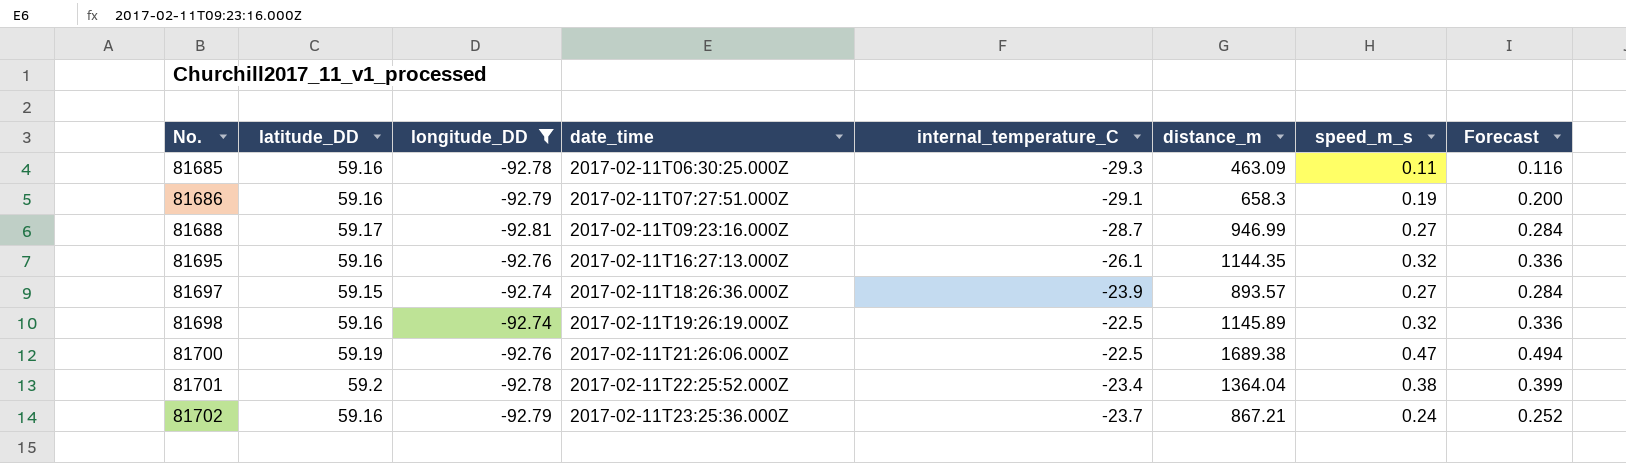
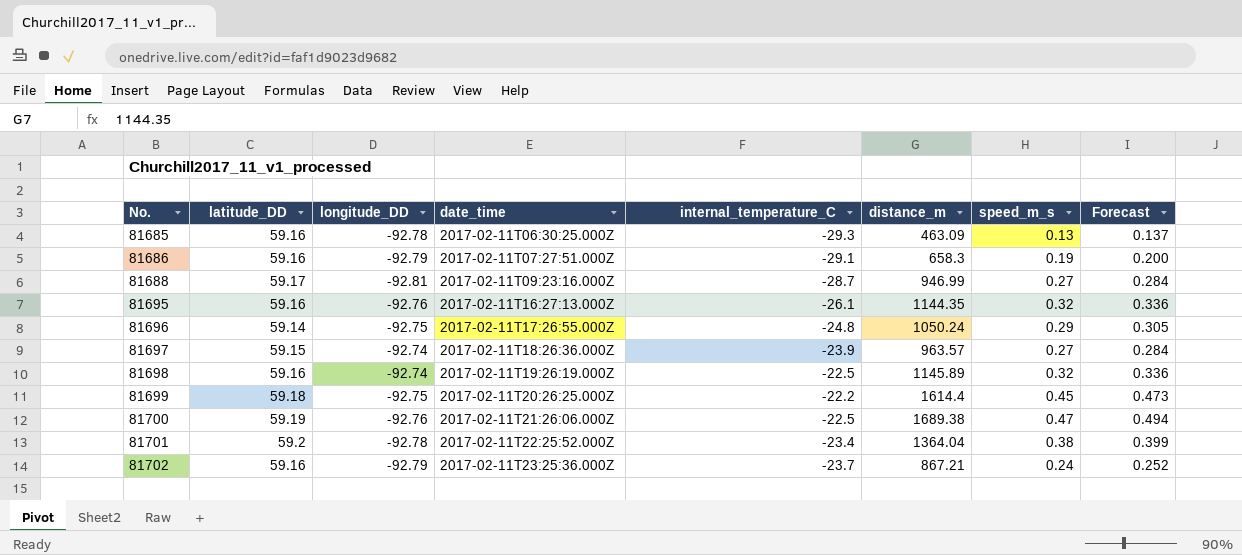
filter: longitude_DD != -92.75 -> none
81685 | speed_m_s: 0.11 -> 0.13
81685 | Forecast: 0.116 -> 0.137
81697 | distance_m: 893.57 -> 963.57

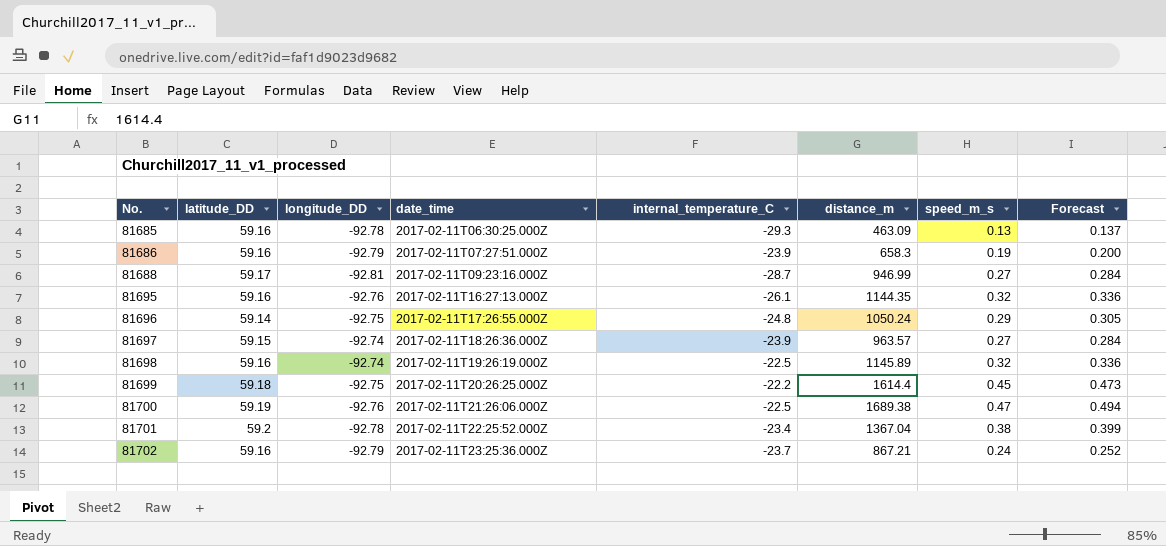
81686 | internal_temperature_C: -29.1 -> -23.9
81701 | distance_m: 1364.04 -> 1367.04

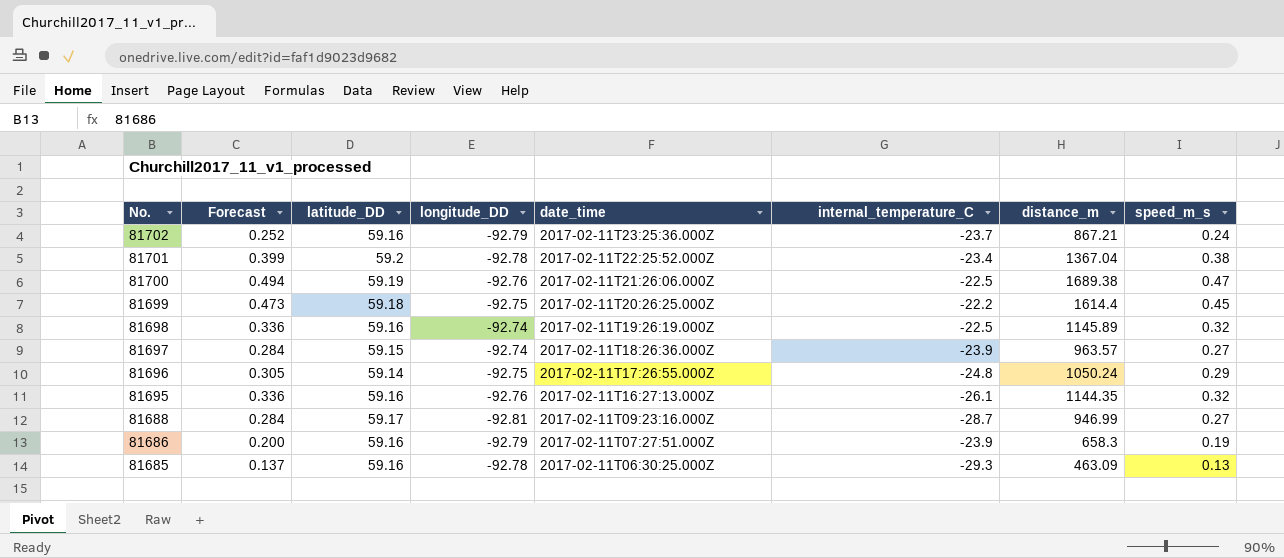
row order: No. ascending -> No. descending
column Forecast | position: 8 -> 2

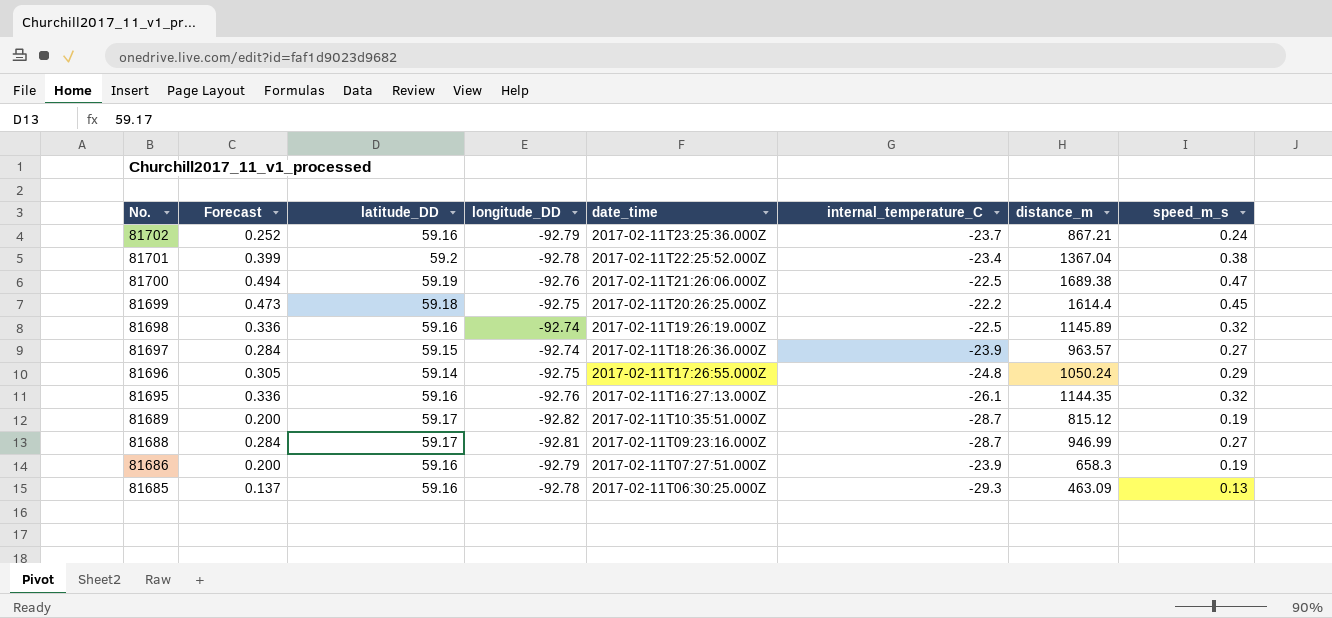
row 81689: none -> 0.200 | 59.17 | -92.82 | 2017-02-11T10:35:51.000Z | -28.7 | 815.12 | 0.19

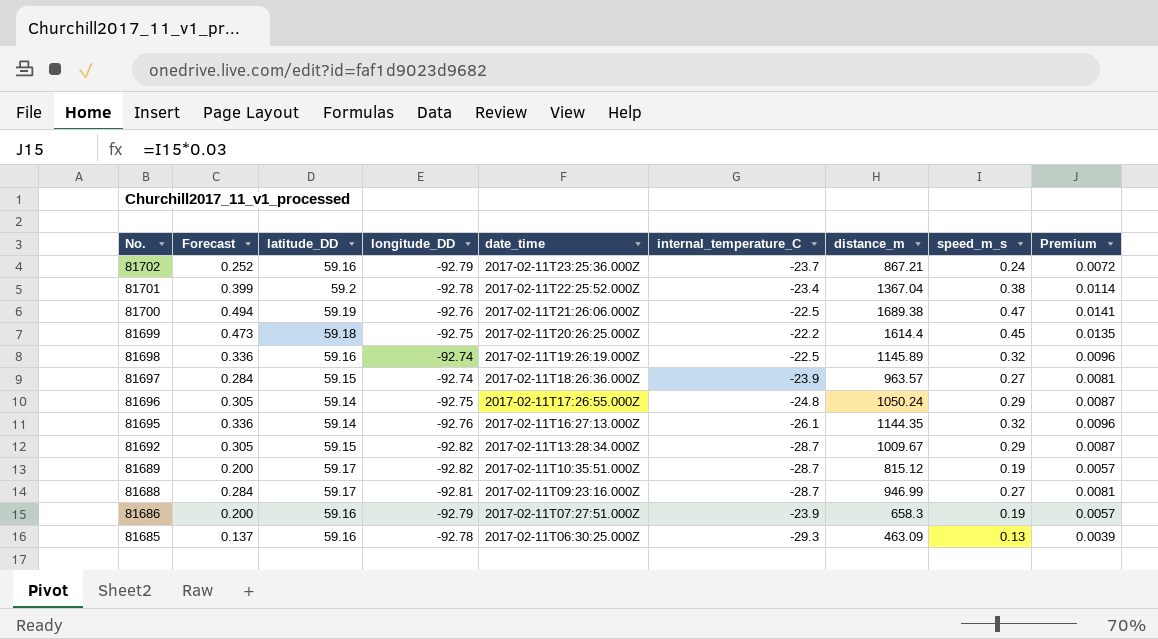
column Premium | formula: none -> [speed_m_s] * 0.03
81695 | latitude_DD: 59.16 -> 59.14
row 81692: none -> 0.305 | 59.15 | -92.82 | 2017-02-11T13:28:34.000Z | -28.7 | 1009.67 | 0.29 | 0.0087

